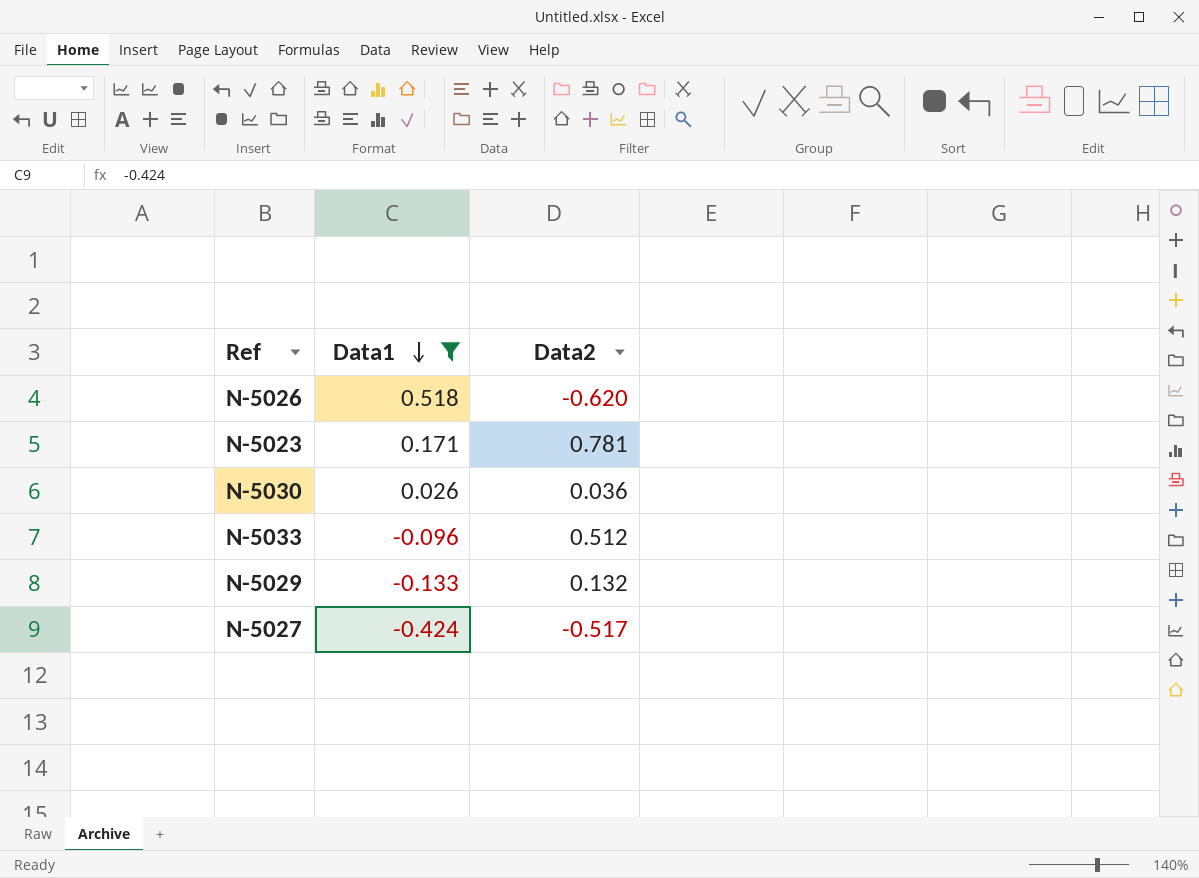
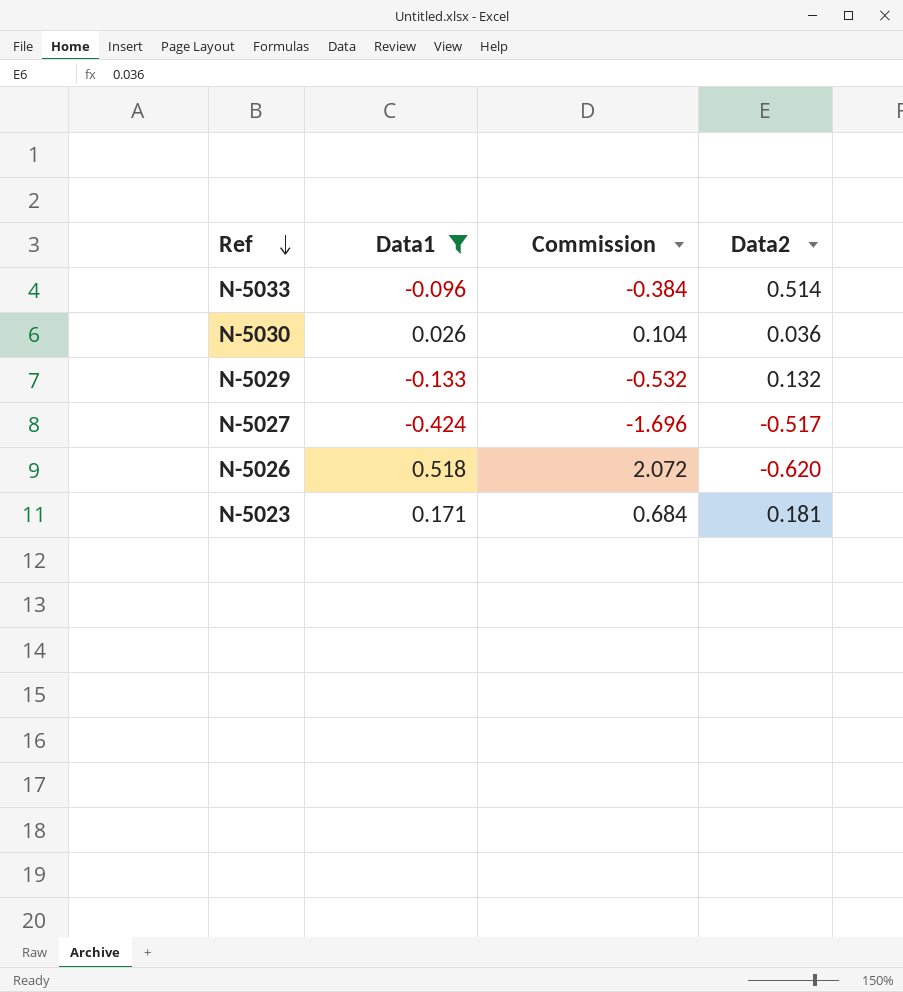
row order: Data1 descending -> Ref descending
column Commission | formula: none -> [Data1] * 4
N-5033 | Data2: 0.512 -> 0.514
N-5023 | Data2: 0.781 -> 0.181

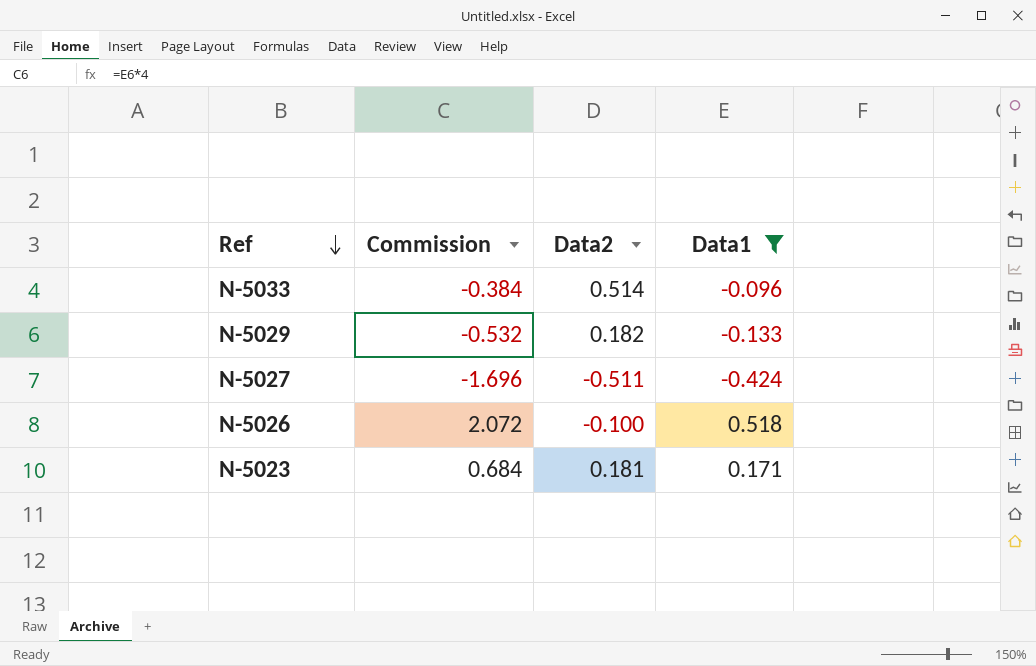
column Data1 | position: 2 -> 4
row N-5030: 0.026 | 0.104 | 0.036 -> none
N-5029 | Data2: 0.132 -> 0.182
N-5027 | Data2: -0.517 -> -0.511
N-5026 | Data2: -0.620 -> -0.100

